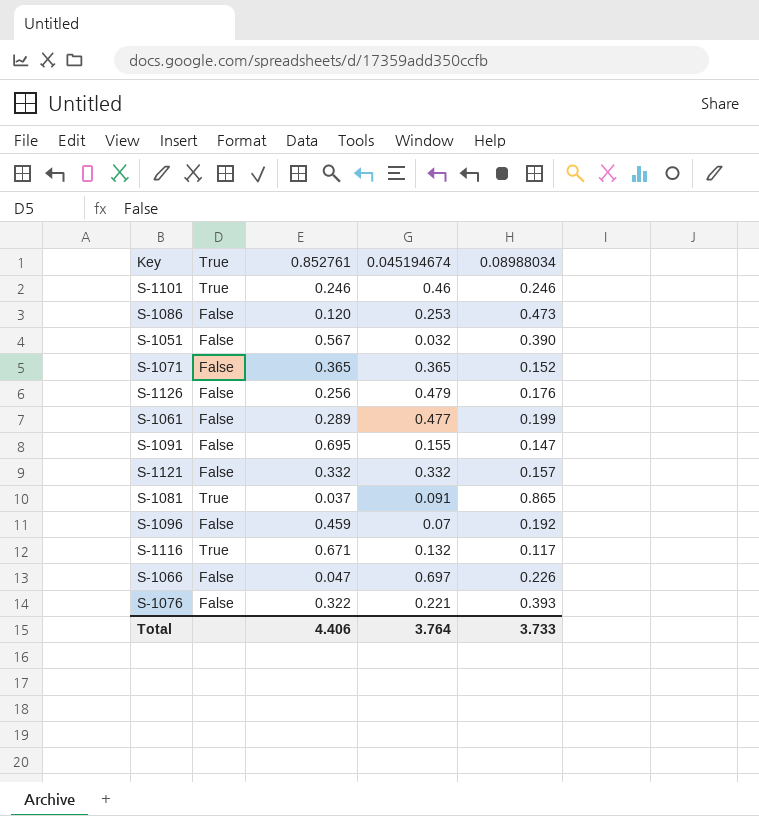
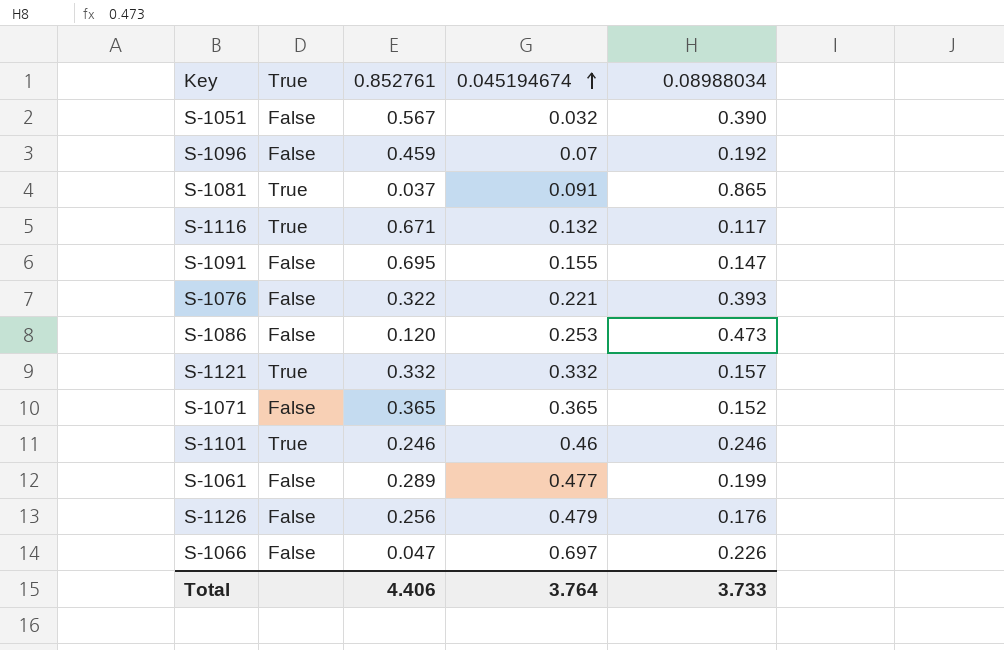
row order: none -> 0.045194674 ascending
S-1121 | True: False -> True

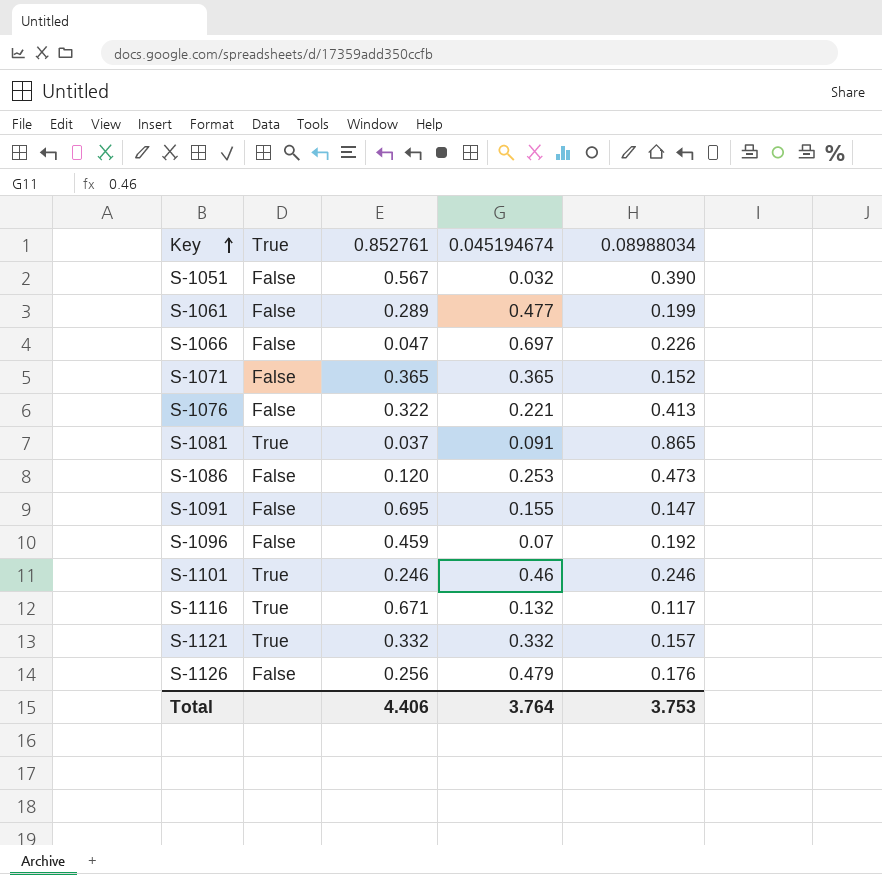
row order: 0.045194674 ascending -> Key ascending
S-1076 | 0.08988034: 0.393 -> 0.413
Total | 0.08988034: 3.733 -> 3.753

